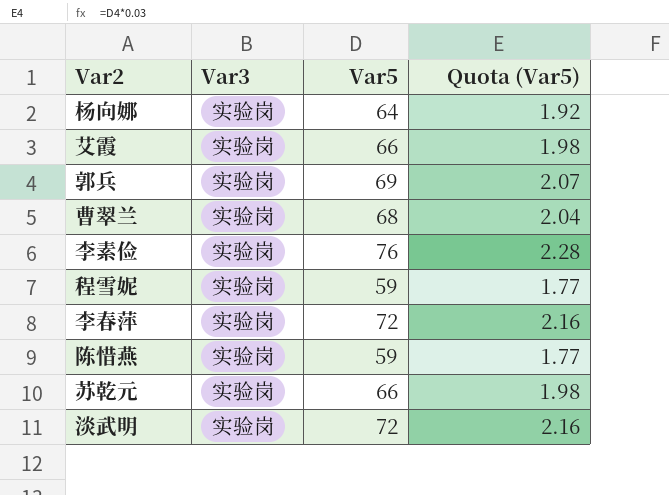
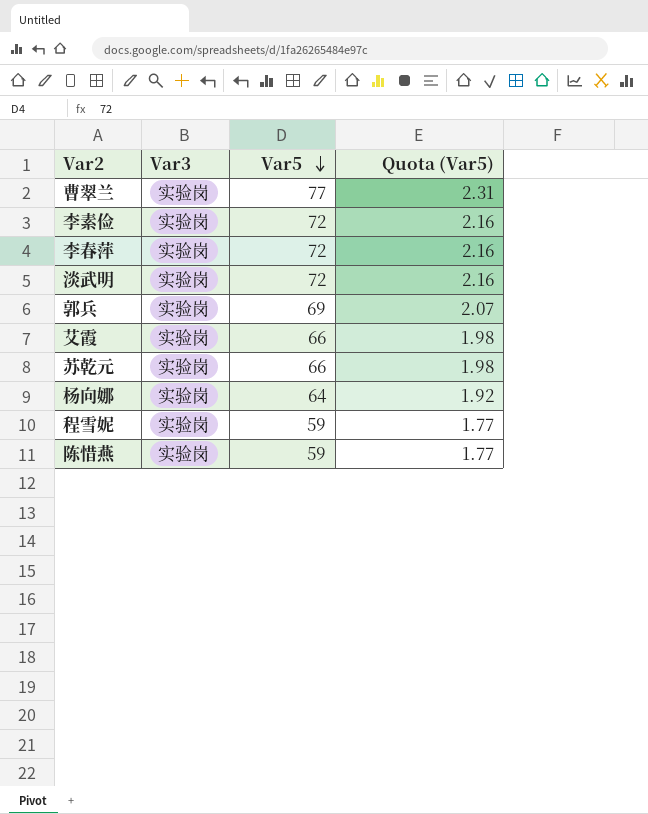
row order: none -> Var5 descending
曹翠兰 | Var5: 68 -> 77
曹翠兰 | Quota (Var5): 2.04 -> 2.31
李素俭 | Var5: 76 -> 72
李素俭 | Quota (Var5): 2.28 -> 2.16

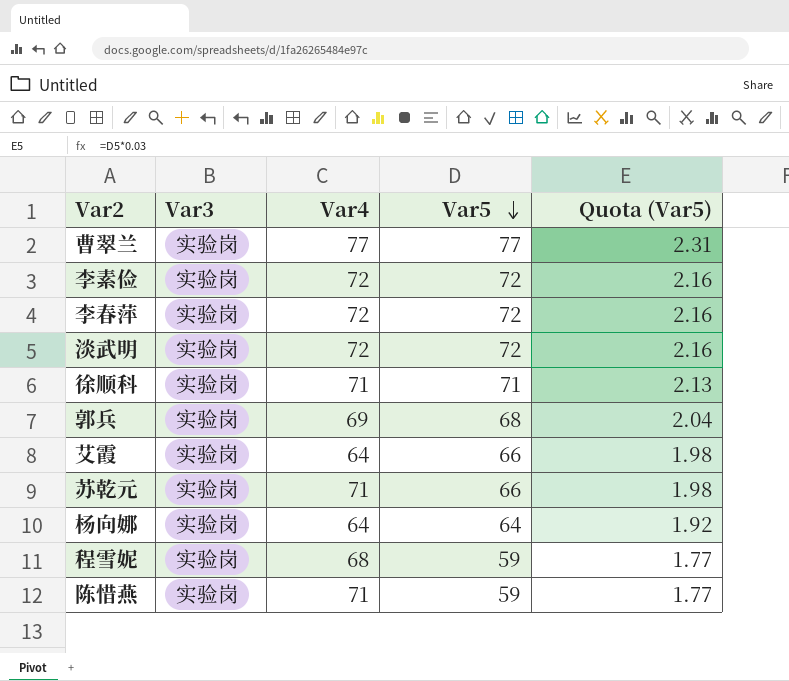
column Var4 | position: none -> 3
row 徐顺科: none -> 实验岗 | 71 | 71 | 2.13
郭兵 | Var5: 69 -> 68
郭兵 | Quota (Var5): 2.07 -> 2.04

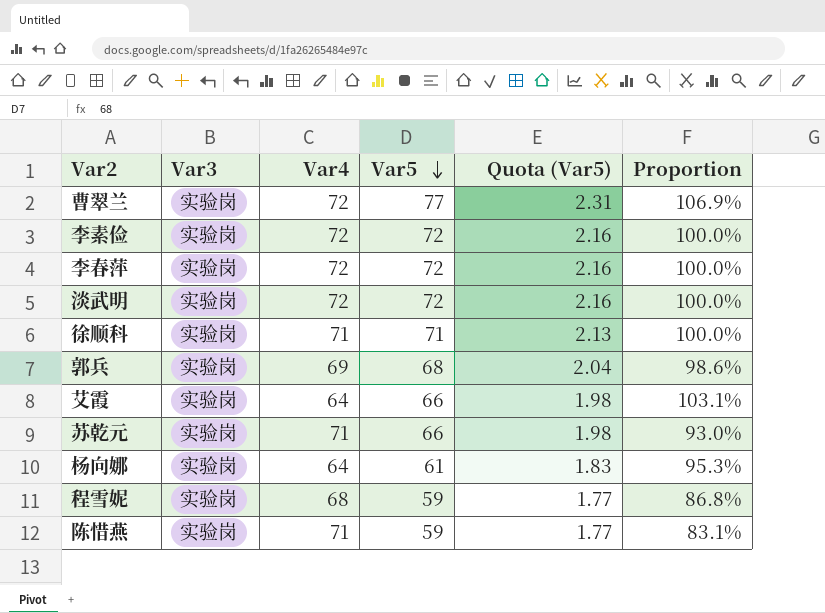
column Proportion | formula: none -> [Var5] / [Var4]
曹翠兰 | Var4: 77 -> 72
杨向娜 | Var5: 64 -> 61
杨向娜 | Quota (Var5): 1.92 -> 1.83

